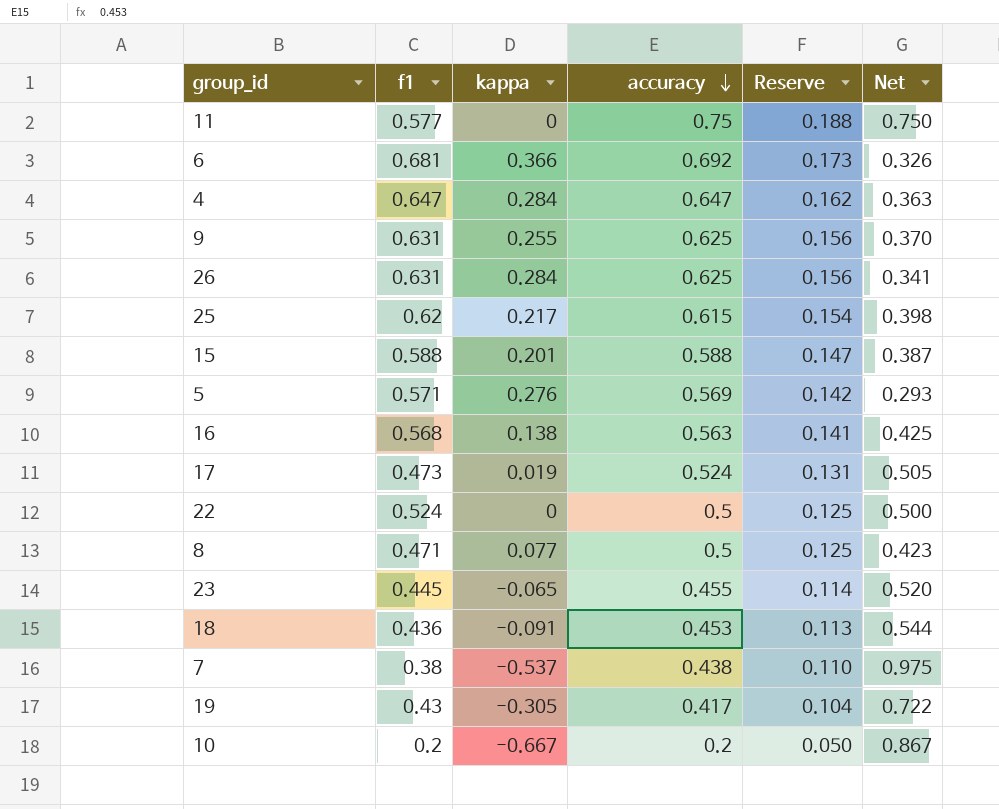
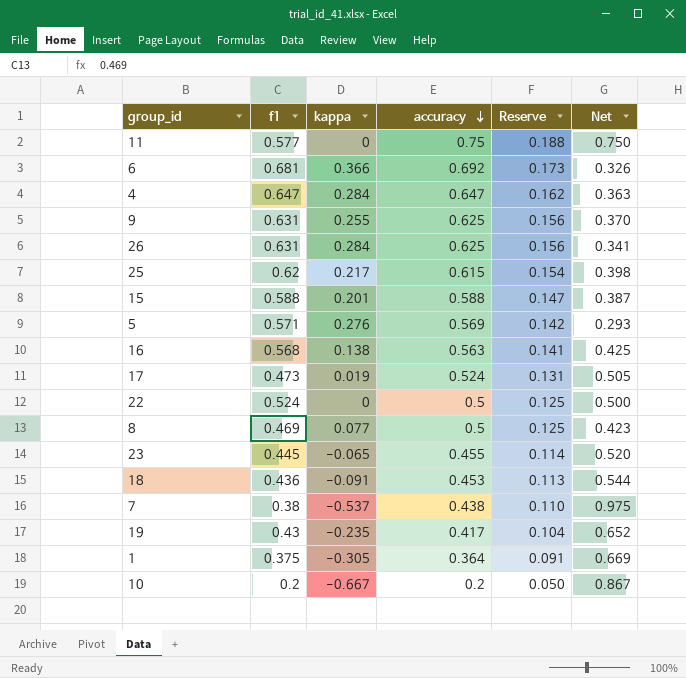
8 | f1: 0.471 -> 0.469
19 | kappa: -0.305 -> -0.235
19 | Net: 0.722 -> 0.652
row 1: none -> 0.375 | -0.305 | 0.364 | 0.091 | 0.669

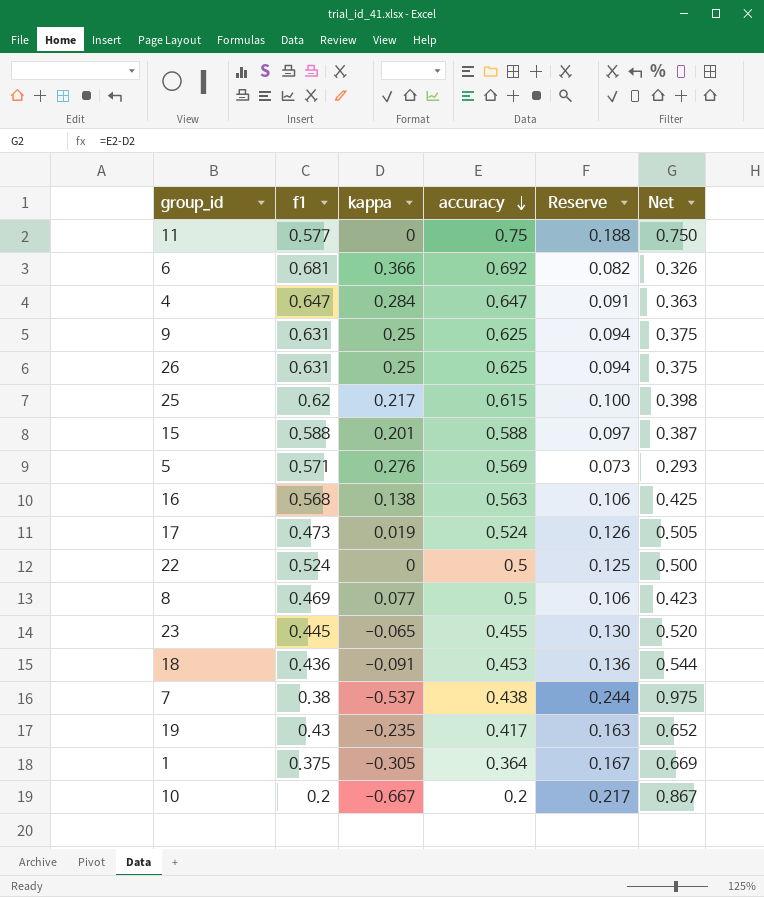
column Reserve | formula: [accuracy] * 0.25 -> [Net] * 0.25
9 | kappa: 0.255 -> 0.25
9 | Net: 0.370 -> 0.375
26 | kappa: 0.284 -> 0.25
26 | Net: 0.341 -> 0.375

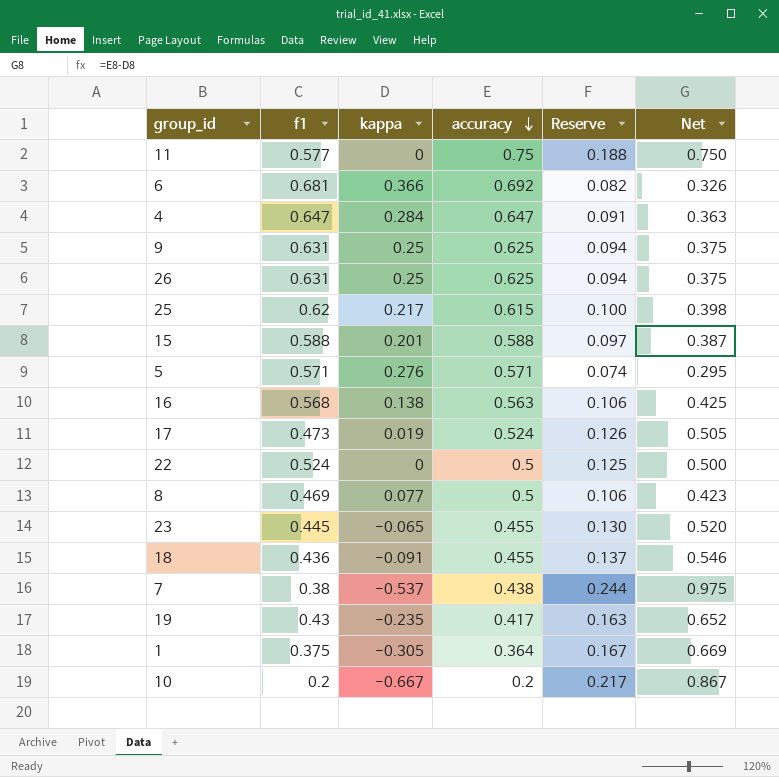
5 | accuracy: 0.569 -> 0.571
5 | Reserve: 0.073 -> 0.074
5 | Net: 0.293 -> 0.295
18 | accuracy: 0.453 -> 0.455
18 | Reserve: 0.136 -> 0.137
18 | Net: 0.544 -> 0.546

